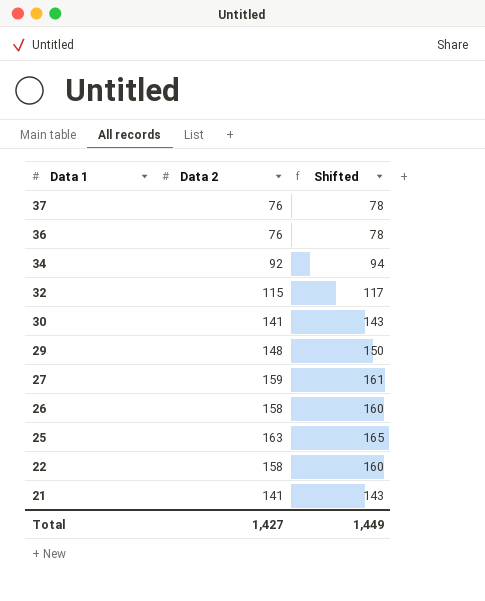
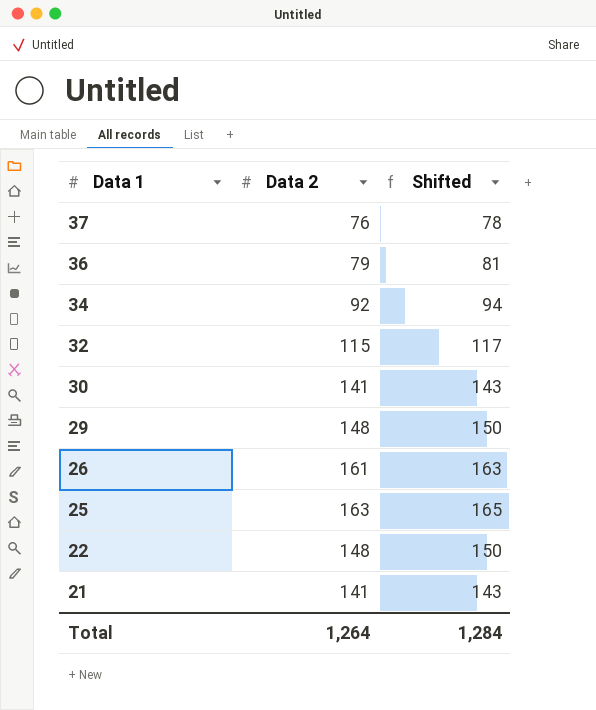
row 27: 159 | 161 -> none
36 | Data 2: 76 -> 79
36 | Shifted: 78 -> 81
26 | Data 2: 158 -> 161
26 | Shifted: 160 -> 163
22 | Data 2: 158 -> 148
22 | Shifted: 160 -> 150
Total | Data 2: 1,427 -> 1,264
Total | Shifted: 1,449 -> 1,284

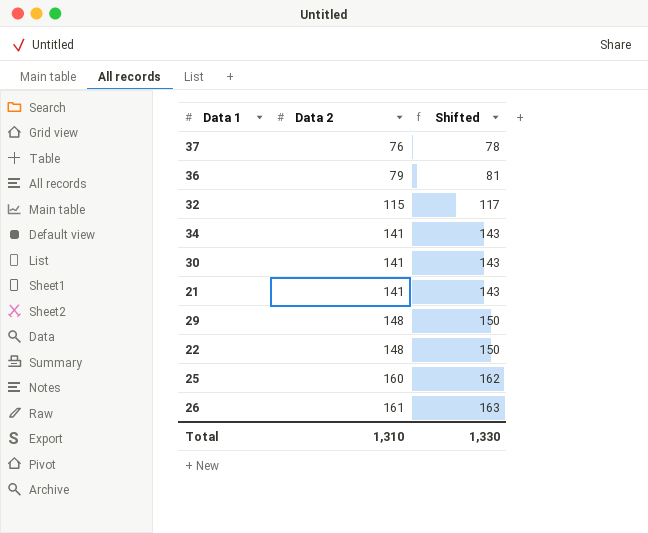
row order: Data 1 descending -> Data 2 ascending
34 | Data 2: 92 -> 141
34 | Shifted: 94 -> 143
25 | Data 2: 163 -> 160
25 | Shifted: 165 -> 162
Total | Data 2: 1,264 -> 1,310
Total | Shifted: 1,284 -> 1,330

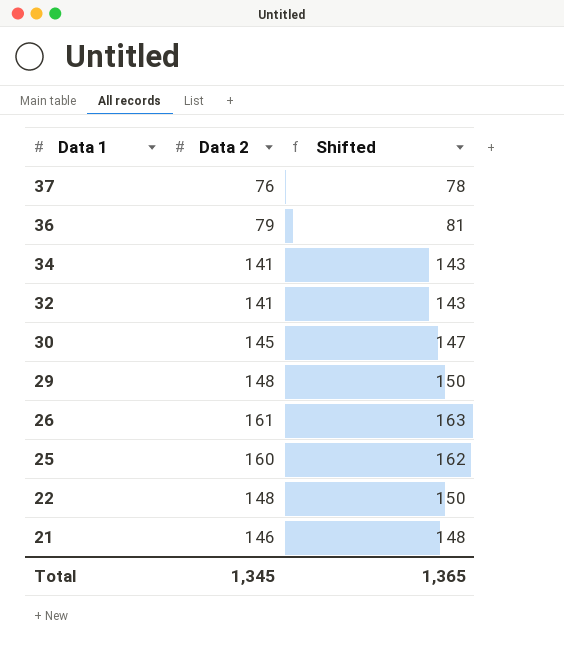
row order: Data 2 ascending -> Data 1 descending
32 | Data 2: 115 -> 141
32 | Shifted: 117 -> 143
30 | Data 2: 141 -> 145
30 | Shifted: 143 -> 147
21 | Data 2: 141 -> 146
21 | Shifted: 143 -> 148
Total | Data 2: 1,310 -> 1,345
Total | Shifted: 1,330 -> 1,365

